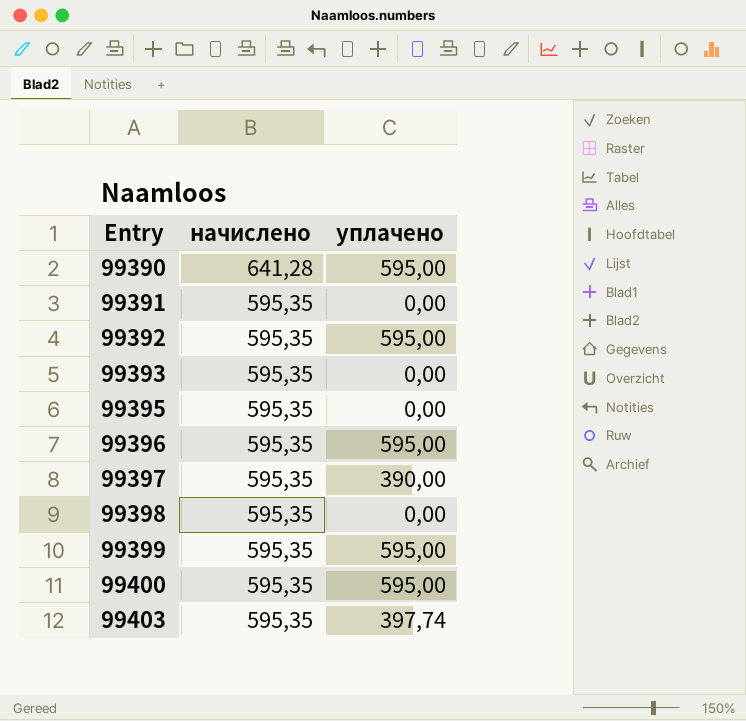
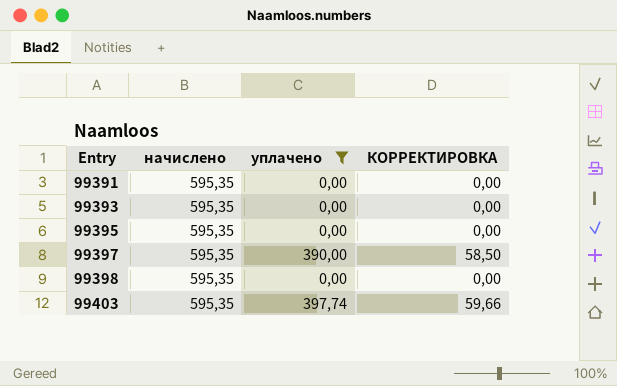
filter: none -> уплачено != 595,00
column КОРРЕКТИРОВКА | formula: none -> [уплачено] * 0,15

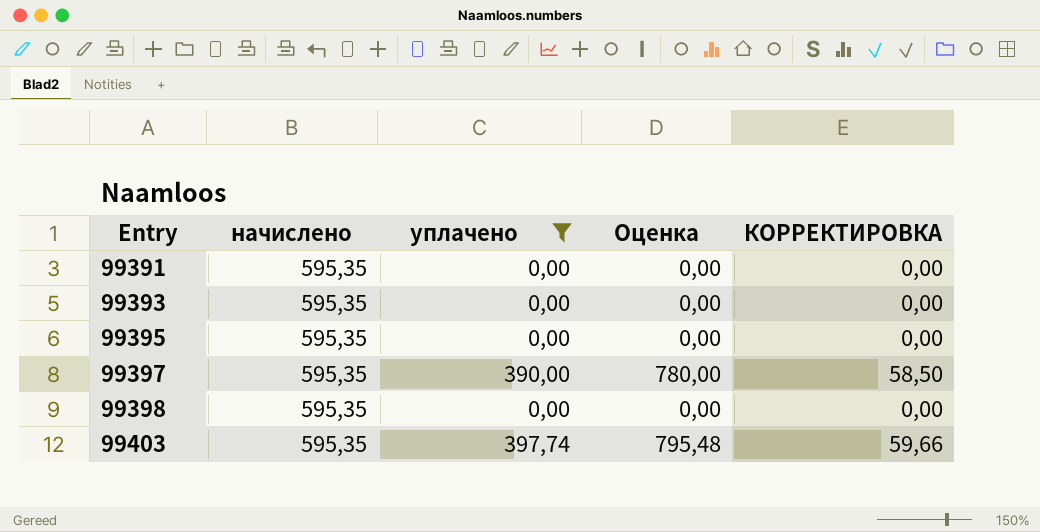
column Оценка | formula: none -> [уплачено] * 2

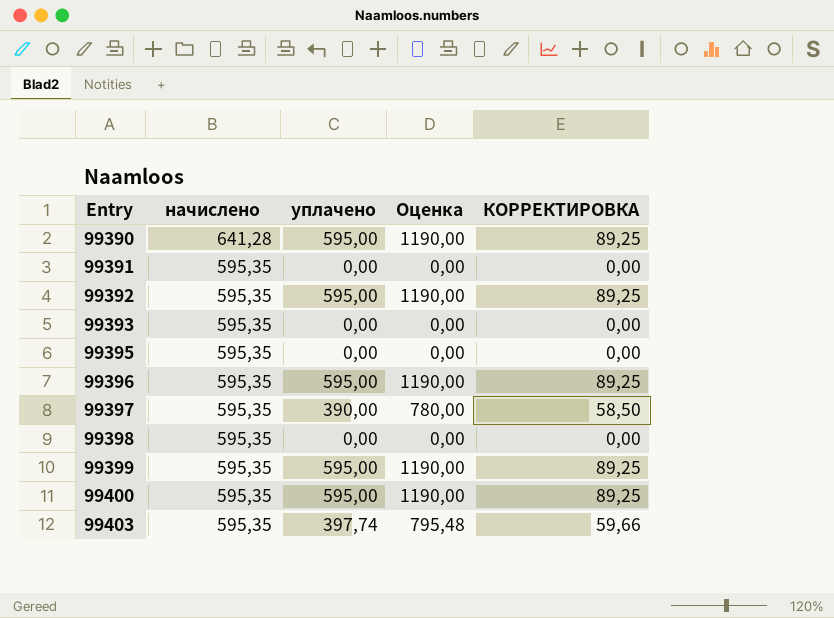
filter: уплачено != 595,00 -> none

